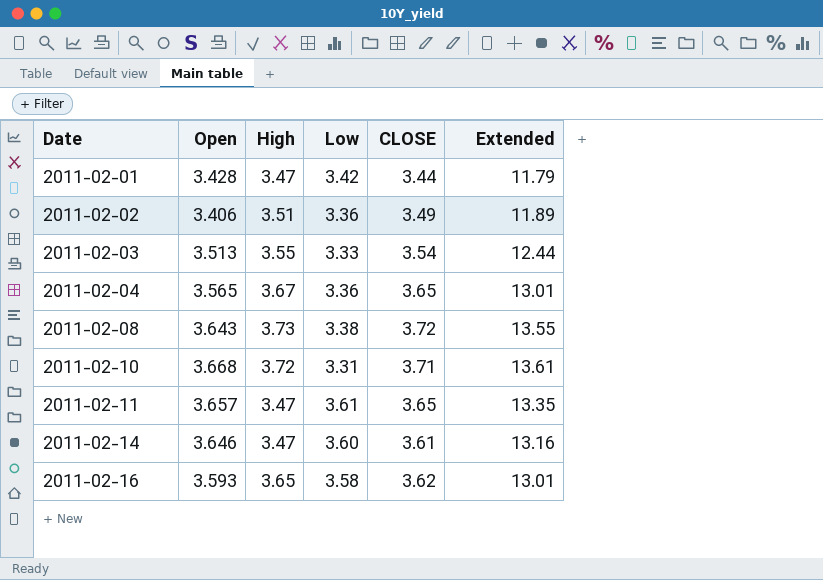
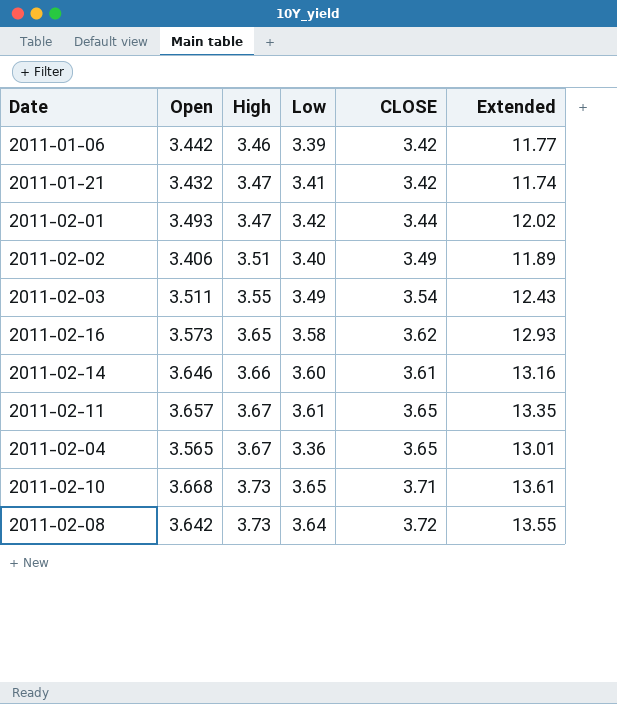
row order: Date ascending -> High ascending
row 2011-01-06: none -> 3.442 | 3.46 | 3.39 | 3.42 | 11.77
row 2011-01-21: none -> 3.432 | 3.47 | 3.41 | 3.42 | 11.74
2011-02-01 | Open: 3.428 -> 3.493
2011-02-01 | Extended: 11.79 -> 12.02
2011-02-02 | Low: 3.36 -> 3.40
2011-02-03 | Open: 3.513 -> 3.511
2011-02-03 | Low: 3.33 -> 3.49
2011-02-03 | Extended: 12.44 -> 12.43
2011-02-16 | Open: 3.593 -> 3.573
2011-02-16 | Extended: 13.01 -> 12.93
2011-02-14 | High: 3.47 -> 3.66
2011-02-11 | High: 3.47 -> 3.67
2011-02-10 | High: 3.72 -> 3.73
2011-02-10 | Low: 3.31 -> 3.65
2011-02-08 | Open: 3.643 -> 3.642
2011-02-08 | Low: 3.38 -> 3.64

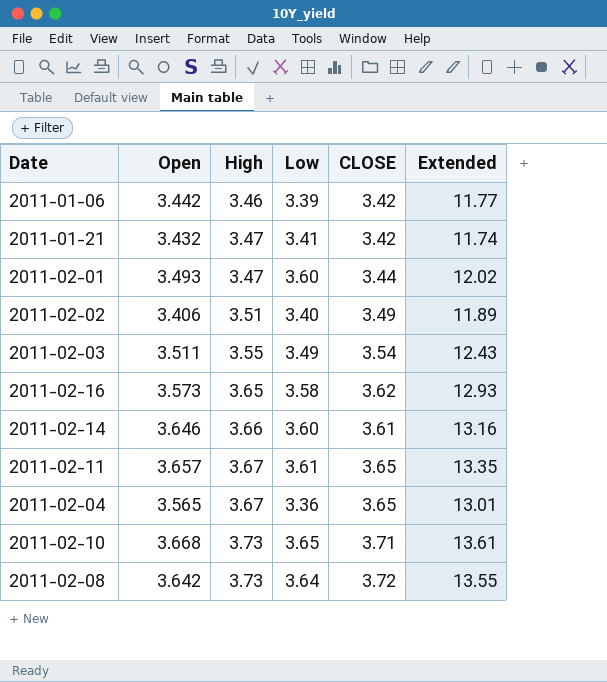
2011-02-01 | Low: 3.42 -> 3.60

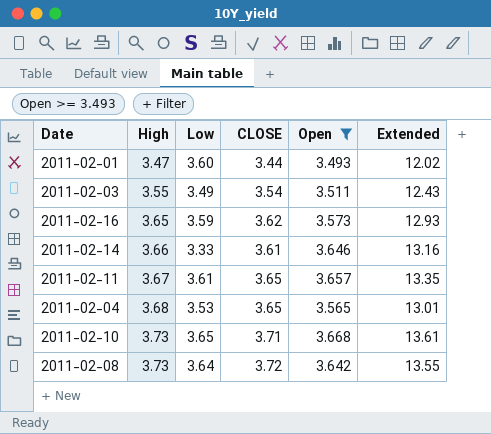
filter: none -> Open >= 3.493
column Open | position: 2 -> 5
2011-02-16 | Low: 3.58 -> 3.59
2011-02-14 | Low: 3.60 -> 3.33
2011-02-04 | High: 3.67 -> 3.68
2011-02-04 | Low: 3.36 -> 3.53

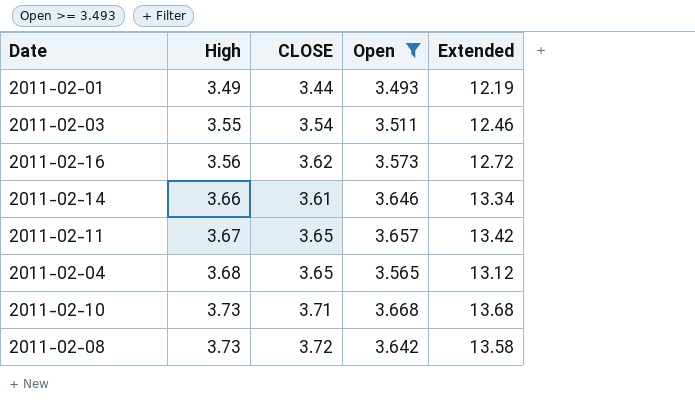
column Low | position: 3 -> none
column Extended | formula: [CLOSE] * [Open] -> [High] * [Open]
2011-02-01 | High: 3.47 -> 3.49
2011-02-16 | High: 3.65 -> 3.56

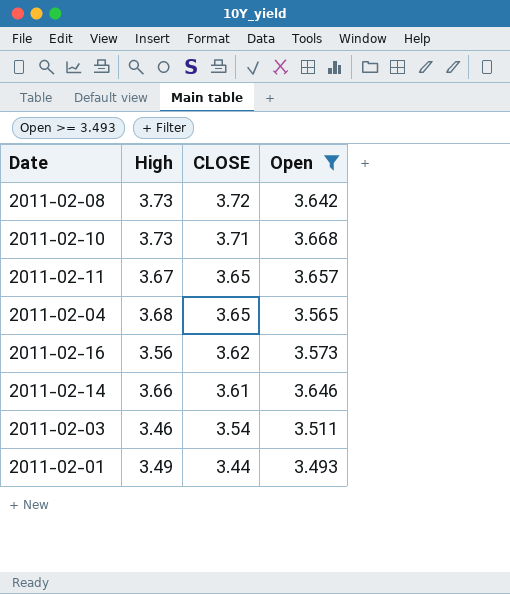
row order: High ascending -> CLOSE descending
column Extended | formula: [High] * [Open] -> none
2011-02-03 | High: 3.55 -> 3.46

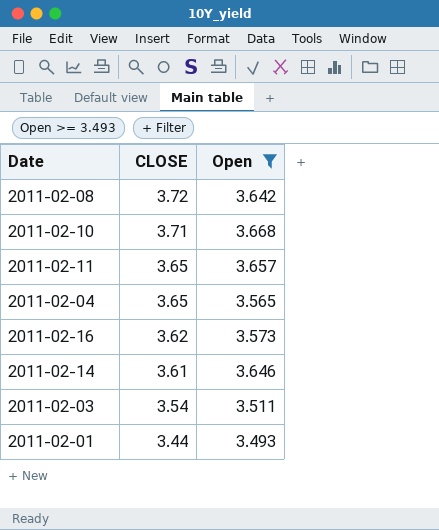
column High | position: 2 -> none

